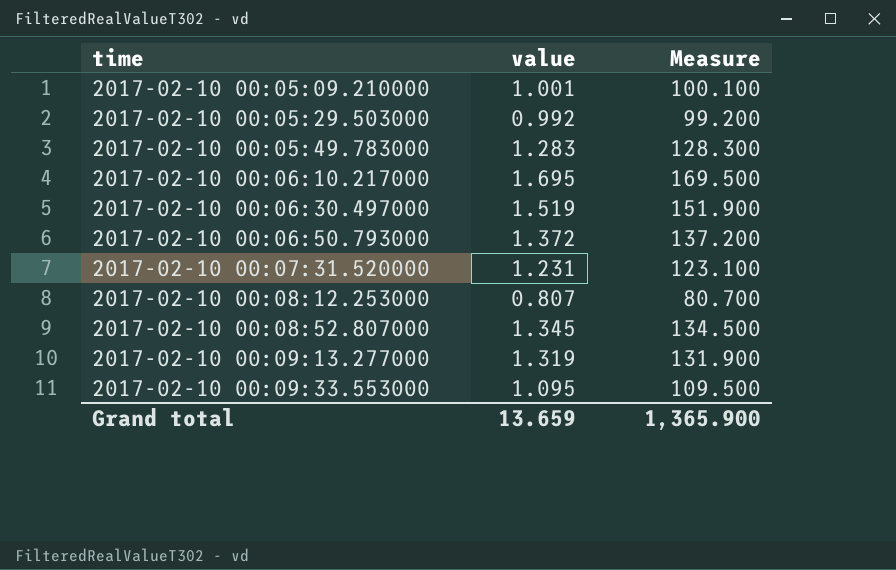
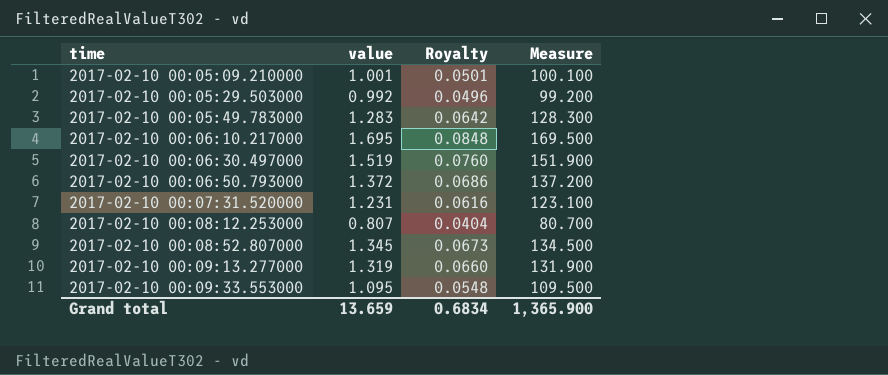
column Royalty | formula: none -> [value] * 0.05

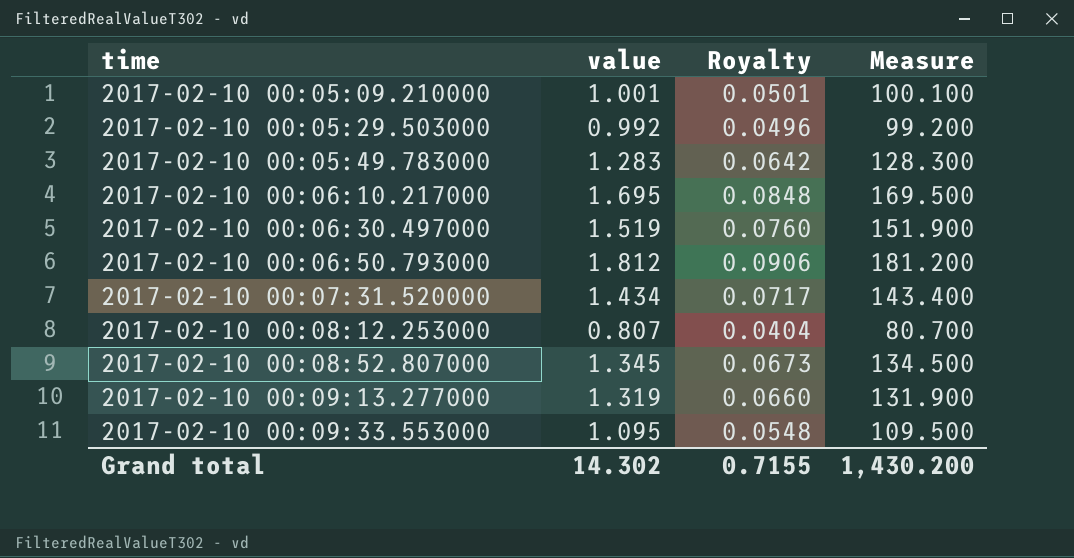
2017-02-10 00:06:50.793000 | value: 1.372 -> 1.812
2017-02-10 00:06:50.793000 | Royalty: 0.0686 -> 0.0906
2017-02-10 00:06:50.793000 | Measure: 137.200 -> 181.200
2017-02-10 00:07:31.520000 | value: 1.231 -> 1.434
2017-02-10 00:07:31.520000 | Royalty: 0.0616 -> 0.0717
2017-02-10 00:07:31.520000 | Measure: 123.100 -> 143.400
Grand total | value: 13.659 -> 14.302
Grand total | Royalty: 0.6834 -> 0.7155
Grand total | Measure: 1,365.900 -> 1,430.200

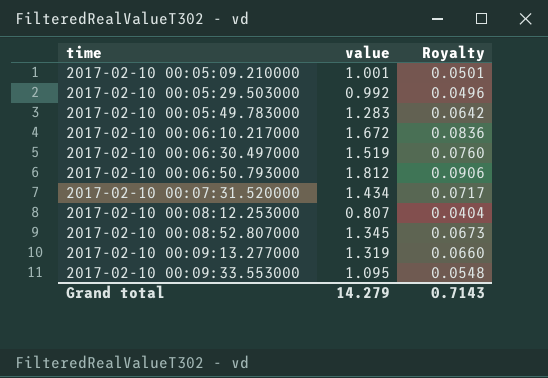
column Measure | formula: [value] * 100 -> none
2017-02-10 00:06:10.217000 | value: 1.695 -> 1.672
2017-02-10 00:06:10.217000 | Royalty: 0.0848 -> 0.0836
Grand total | value: 14.302 -> 14.279
Grand total | Royalty: 0.7155 -> 0.7143

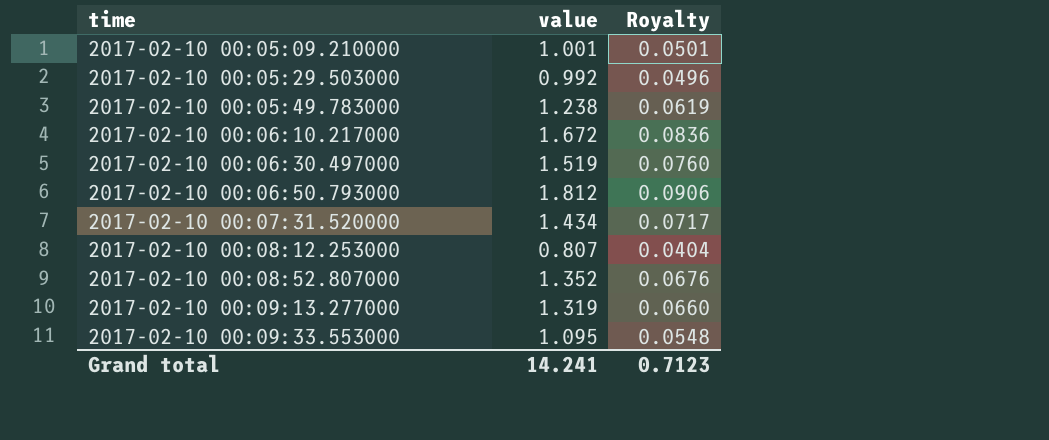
2017-02-10 00:05:49.783000 | value: 1.283 -> 1.238
2017-02-10 00:05:49.783000 | Royalty: 0.0642 -> 0.0619
2017-02-10 00:08:52.807000 | value: 1.345 -> 1.352
2017-02-10 00:08:52.807000 | Royalty: 0.0673 -> 0.0676
Grand total | value: 14.279 -> 14.241
Grand total | Royalty: 0.7143 -> 0.7123

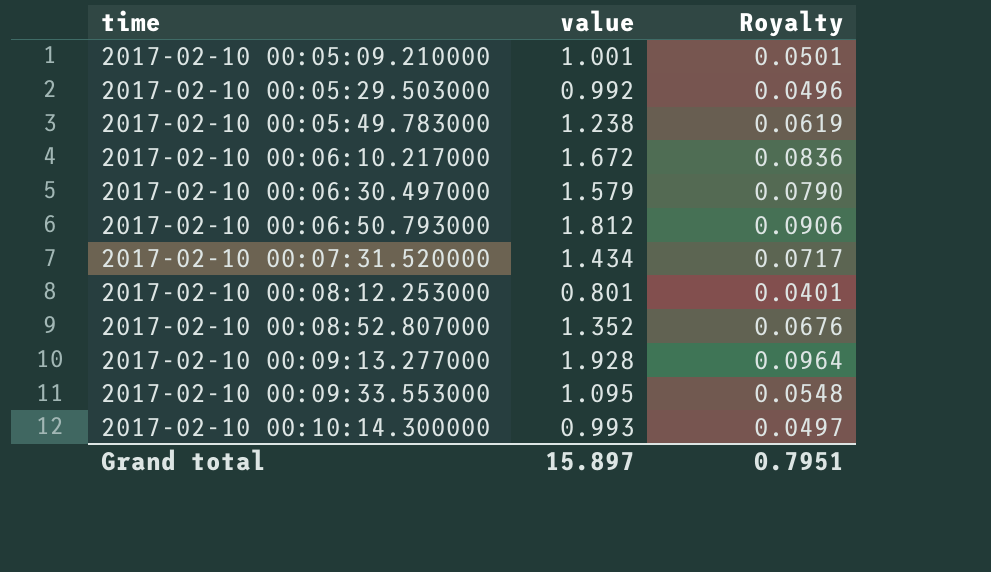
2017-02-10 00:06:30.497000 | value: 1.519 -> 1.579
2017-02-10 00:06:30.497000 | Royalty: 0.0760 -> 0.0790
2017-02-10 00:08:12.253000 | value: 0.807 -> 0.801
2017-02-10 00:08:12.253000 | Royalty: 0.0404 -> 0.0401
2017-02-10 00:09:13.277000 | value: 1.319 -> 1.928
2017-02-10 00:09:13.277000 | Royalty: 0.0660 -> 0.0964
row 2017-02-10 00:10:14.300000: none -> 0.993 | 0.0497
Grand total | value: 14.241 -> 15.897
Grand total | Royalty: 0.7123 -> 0.7951

